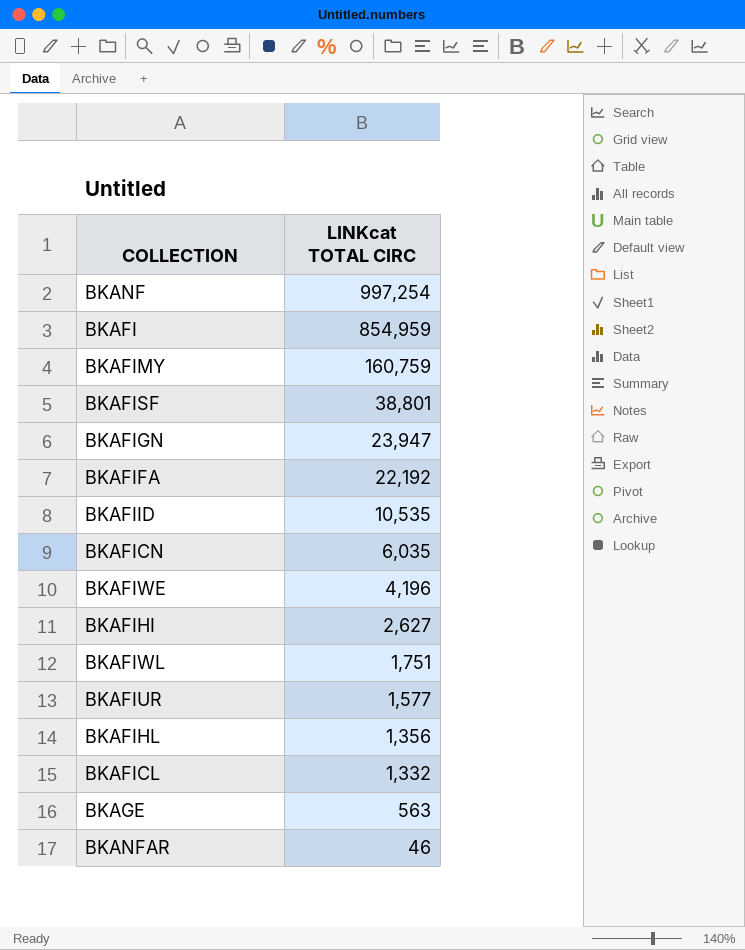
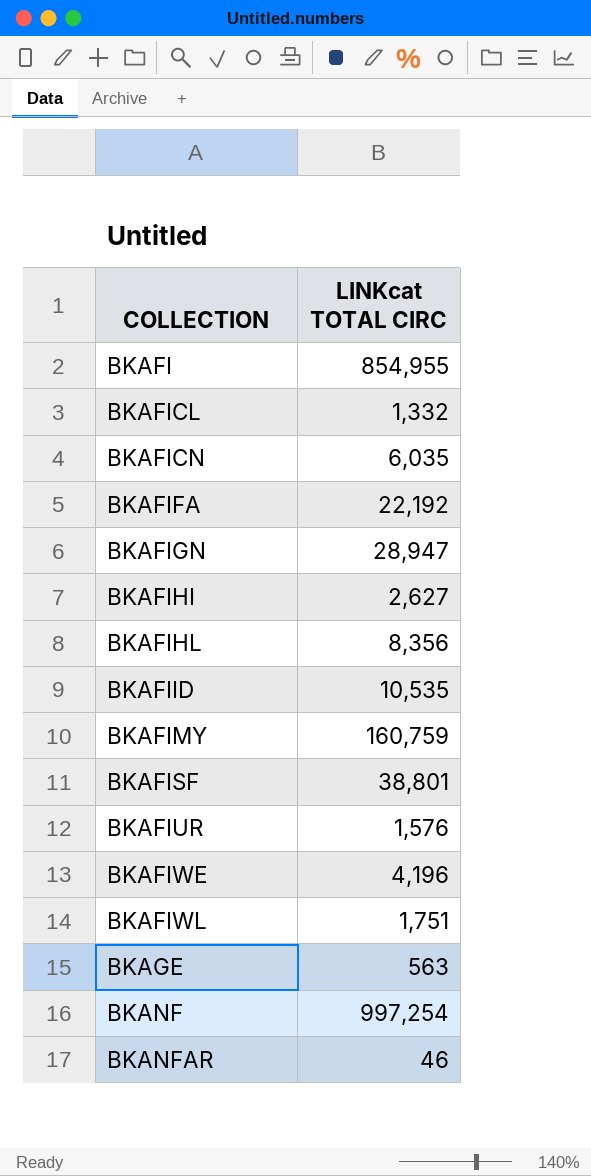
row order: LINKcat TOTAL CIRC descending -> COLLECTION ascending
BKAFI | LINKcat TOTAL CIRC: 854,959 -> 854,955
BKAFIGN | LINKcat TOTAL CIRC: 23,947 -> 28,947
BKAFIHL | LINKcat TOTAL CIRC: 1,356 -> 8,356
BKAFIUR | LINKcat TOTAL CIRC: 1,577 -> 1,576

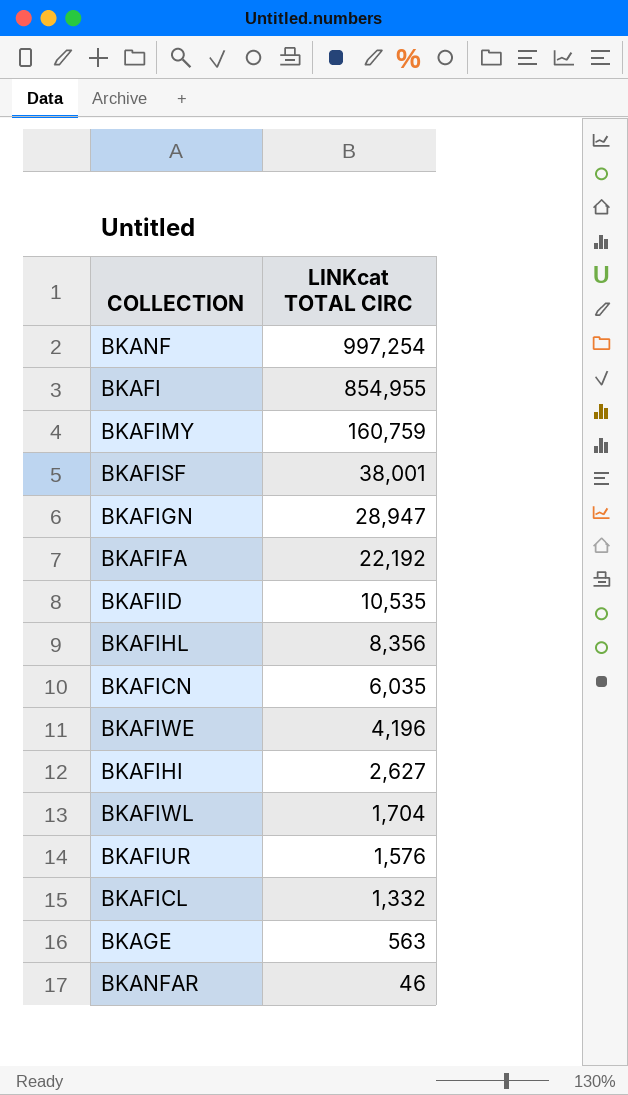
row order: COLLECTION ascending -> LINKcat TOTAL CIRC descending
BKAFISF | LINKcat TOTAL CIRC: 38,801 -> 38,001
BKAFIWL | LINKcat TOTAL CIRC: 1,751 -> 1,704

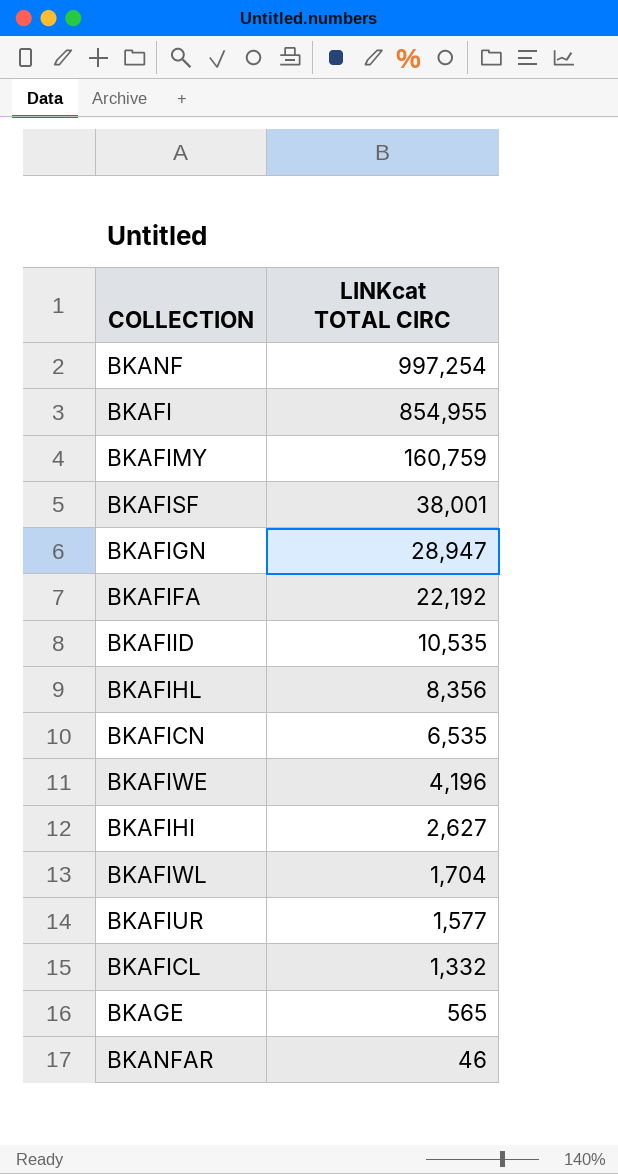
BKAFICN | LINKcat TOTAL CIRC: 6,035 -> 6,535
BKAFIUR | LINKcat TOTAL CIRC: 1,576 -> 1,577
BKAGE | LINKcat TOTAL CIRC: 563 -> 565

